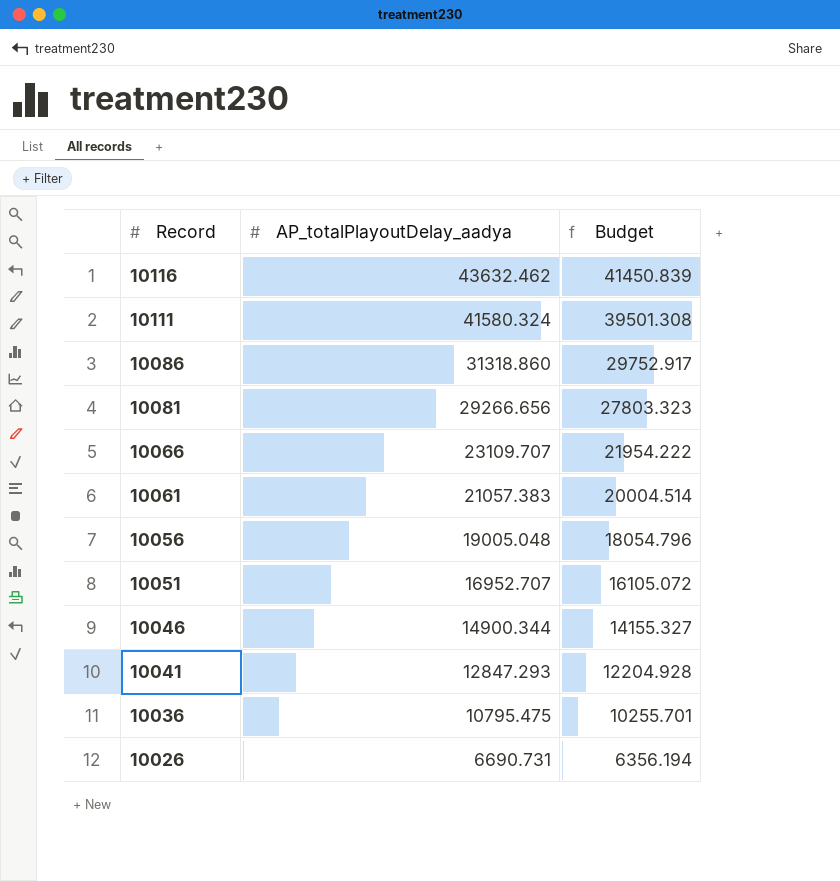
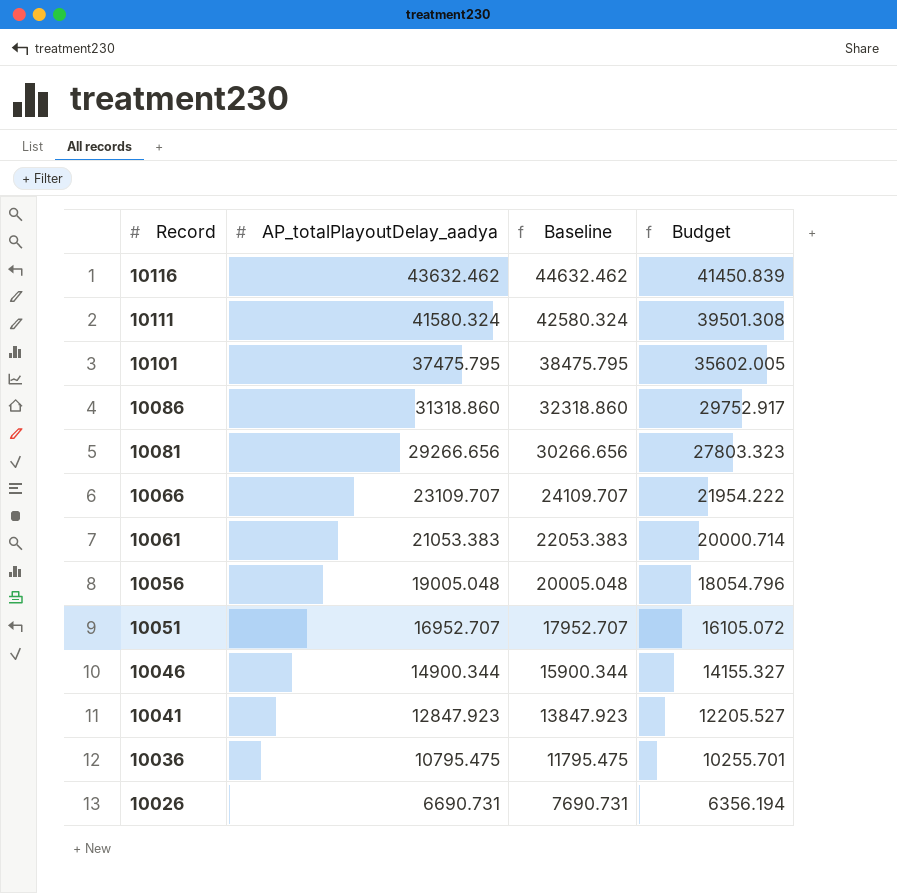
column Baseline | formula: none -> [AP_totalPlayoutDelay_aadya] + 1000
row 10101: none -> 37475.795 | 38475.795 | 35602.005
10061 | AP_totalPlayoutDelay_aadya: 21057.383 -> 21053.383
10061 | Budget: 20004.514 -> 20000.714
10041 | AP_totalPlayoutDelay_aadya: 12847.293 -> 12847.923
10041 | Budget: 12204.928 -> 12205.527

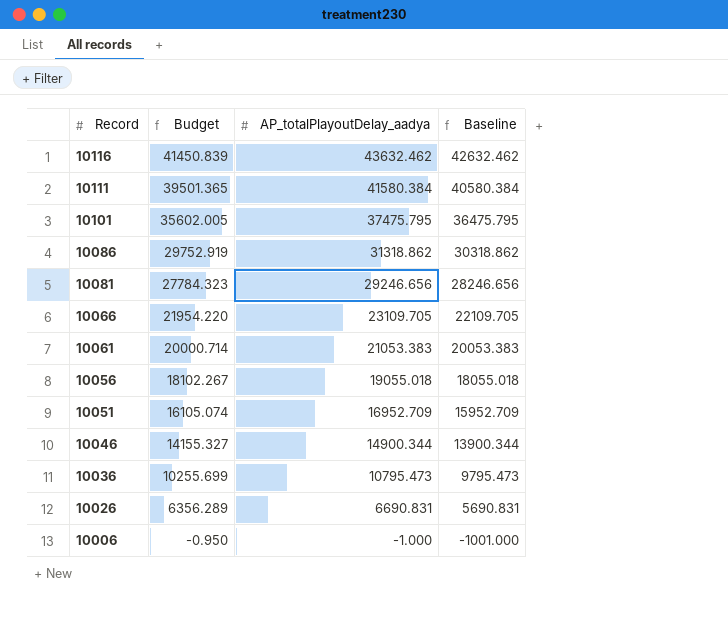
column Budget | position: 4 -> 2
column Baseline | formula: [AP_totalPlayoutDelay_aadya] + 1000 -> [AP_totalPlayoutDelay_aadya] - 1000
row 10041: 12847.923 | 13847.923 | 12205.527 -> none
10111 | Budget: 39501.308 -> 39501.365
10111 | AP_totalPlayoutDelay_aadya: 41580.324 -> 41580.384
10086 | Budget: 29752.917 -> 29752.919
10086 | AP_totalPlayoutDelay_aadya: 31318.860 -> 31318.862
10081 | Budget: 27803.323 -> 27784.323
10081 | AP_totalPlayoutDelay_aadya: 29266.656 -> 29246.656
10066 | Budget: 21954.222 -> 21954.220
10066 | AP_totalPlayoutDelay_aadya: 23109.707 -> 23109.705
10056 | Budget: 18054.796 -> 18102.267
10056 | AP_totalPlayoutDelay_aadya: 19005.048 -> 19055.018
10051 | Budget: 16105.072 -> 16105.074
10051 | AP_totalPlayoutDelay_aadya: 16952.707 -> 16952.709
10036 | Budget: 10255.701 -> 10255.699
10036 | AP_totalPlayoutDelay_aadya: 10795.475 -> 10795.473
10026 | Budget: 6356.194 -> 6356.289
10026 | AP_totalPlayoutDelay_aadya: 6690.731 -> 6690.831
row 10006: none -> -0.950 | -1.000 | -1001.000

